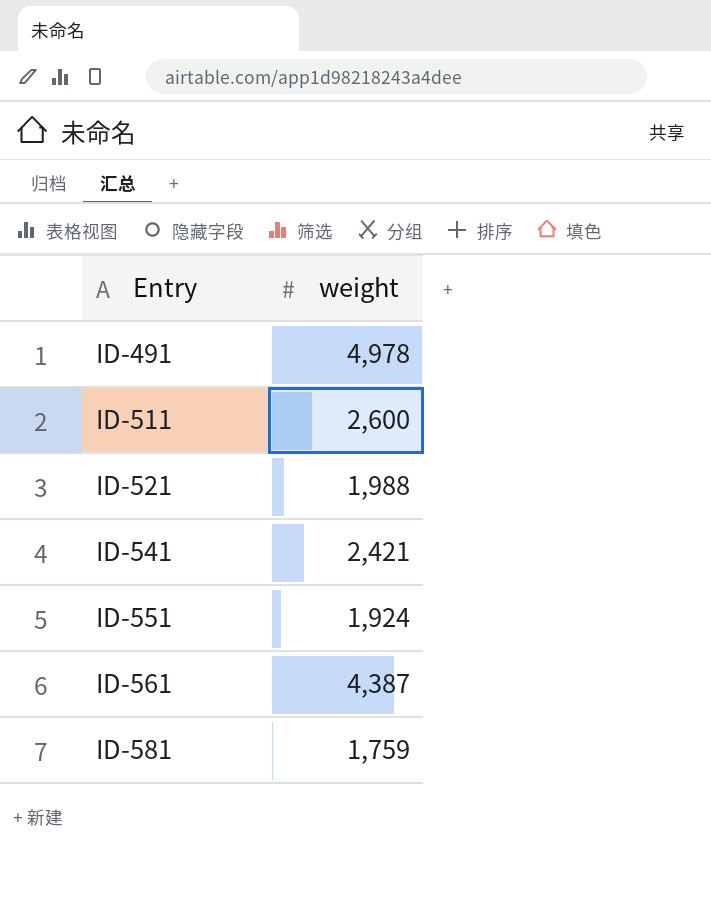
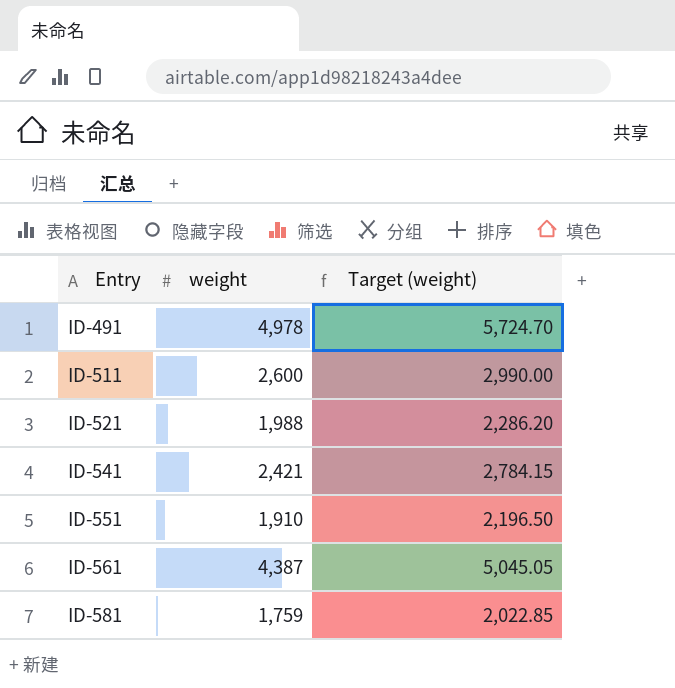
column Target (weight) | formula: none -> [weight] * 1.15
ID-551 | weight: 1,924 -> 1,910

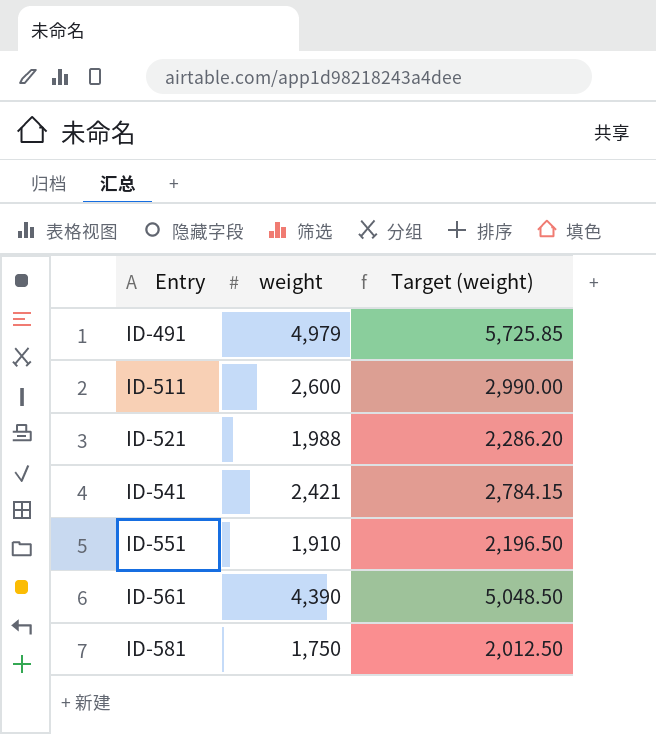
ID-491 | weight: 4,978 -> 4,979
ID-491 | Target (weight): 5,724.70 -> 5,725.85
ID-561 | weight: 4,387 -> 4,390
ID-561 | Target (weight): 5,045.05 -> 5,048.50
ID-581 | weight: 1,759 -> 1,750
ID-581 | Target (weight): 2,022.85 -> 2,012.50

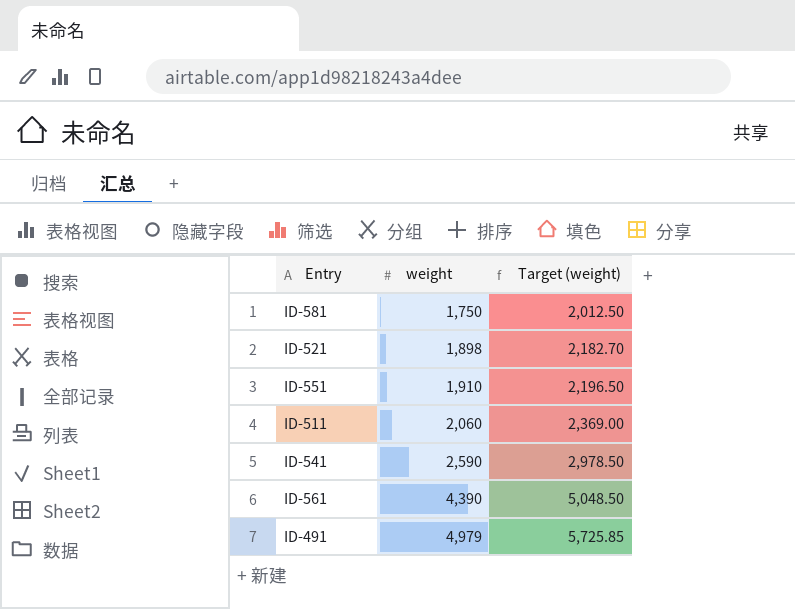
row order: Entry ascending -> weight ascending
ID-521 | weight: 1,988 -> 1,898
ID-521 | Target (weight): 2,286.20 -> 2,182.70
ID-511 | weight: 2,600 -> 2,060
ID-511 | Target (weight): 2,990.00 -> 2,369.00
ID-541 | weight: 2,421 -> 2,590
ID-541 | Target (weight): 2,784.15 -> 2,978.50

